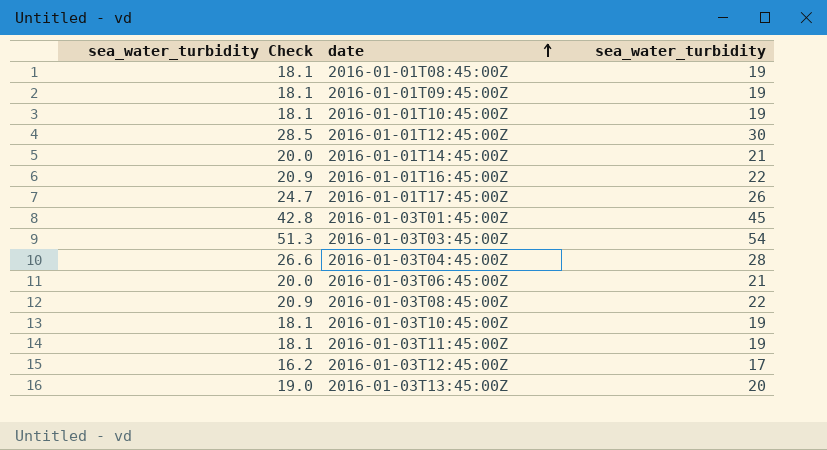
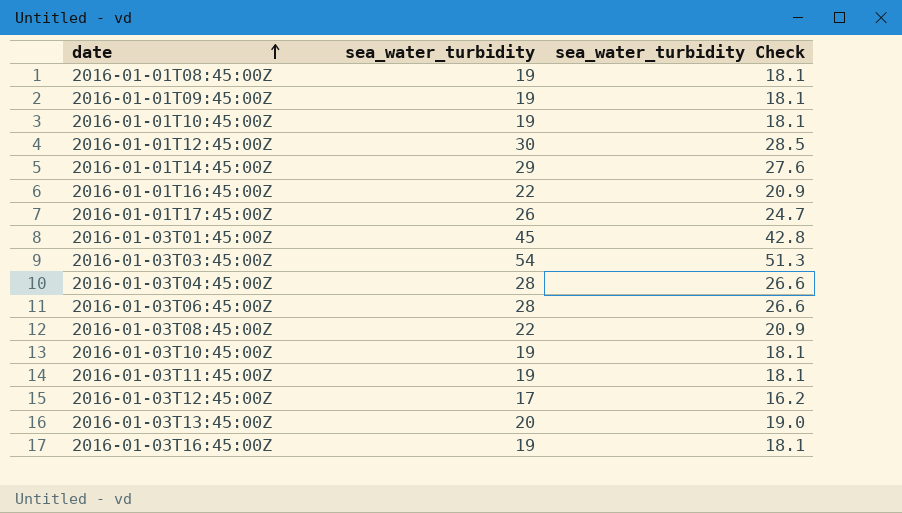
column sea_water_turbidity Check | position: 1 -> 3
2016-01-01T14:45:00Z | sea_water_turbidity: 21 -> 29
2016-01-01T14:45:00Z | sea_water_turbidity Check: 20.0 -> 27.6
2016-01-03T06:45:00Z | sea_water_turbidity: 21 -> 28
2016-01-03T06:45:00Z | sea_water_turbidity Check: 20.0 -> 26.6
row 2016-01-03T16:45:00Z: none -> 19 | 18.1

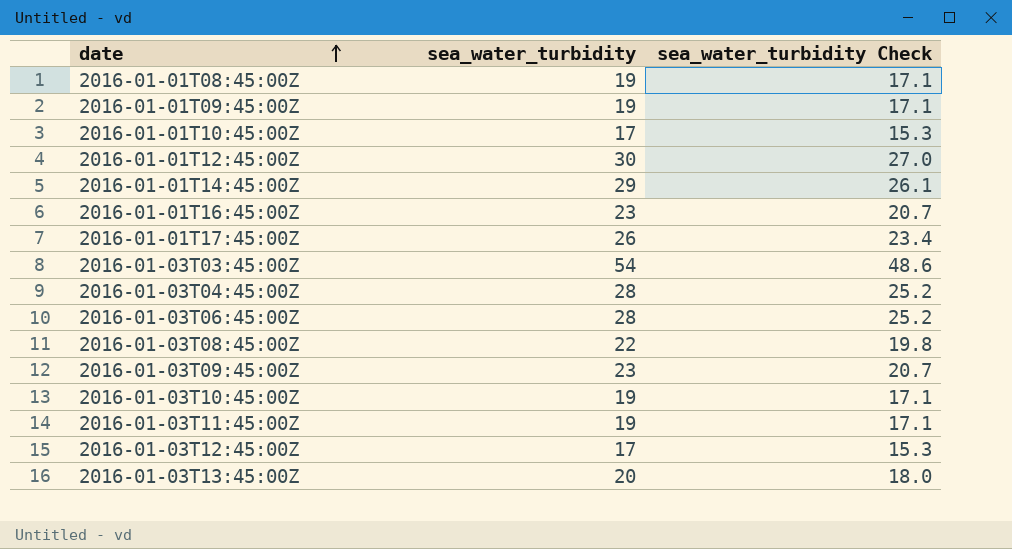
column sea_water_turbidity Check | formula: [sea_water_turbidity] * 0.95 -> [sea_water_turbidity] * 0.9
row 2016-01-03T01:45:00Z: 45 | 42.8 -> none
row 2016-01-03T16:45:00Z: 19 | 18.1 -> none
2016-01-01T10:45:00Z | sea_water_turbidity: 19 -> 17
2016-01-01T16:45:00Z | sea_water_turbidity: 22 -> 23
row 2016-01-03T09:45:00Z: none -> 23 | 20.7

